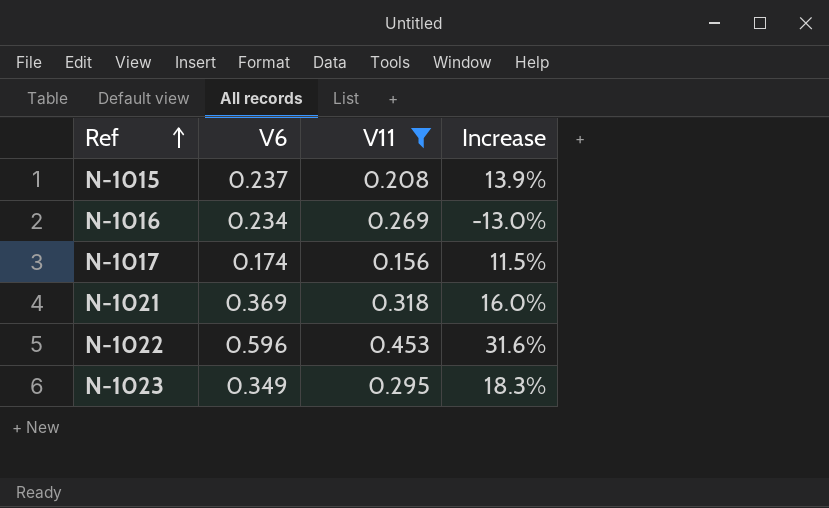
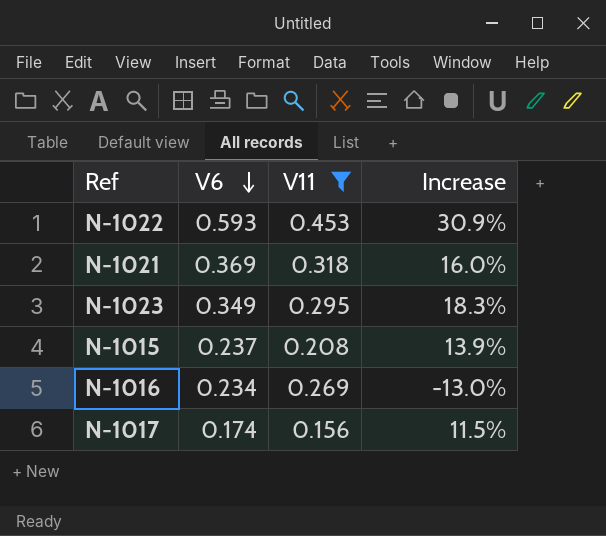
row order: Ref ascending -> V6 descending
N-1022 | V6: 0.596 -> 0.593
N-1022 | Increase: 31.6% -> 30.9%

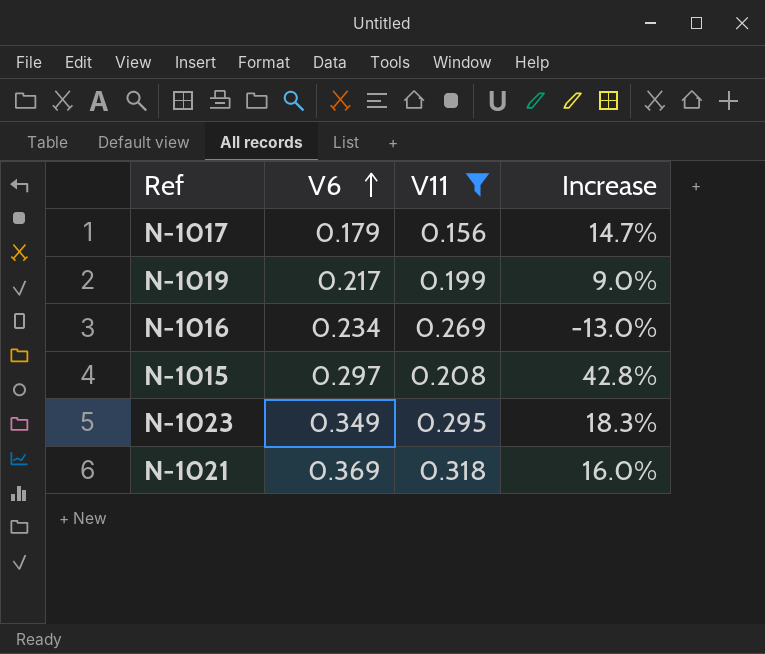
row order: V6 descending -> V6 ascending
row N-1022: 0.593 | 0.453 | 30.9% -> none
N-1017 | V6: 0.174 -> 0.179
N-1017 | Increase: 11.5% -> 14.7%
row N-1019: none -> 0.217 | 0.199 | 9.0%
N-1015 | V6: 0.237 -> 0.297
N-1015 | Increase: 13.9% -> 42.8%

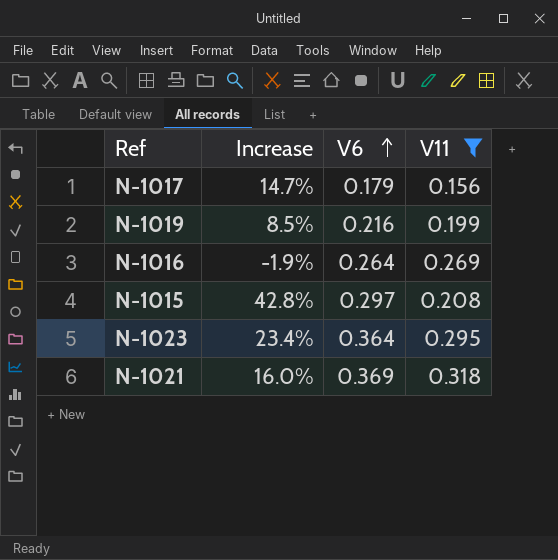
column Increase | position: 4 -> 2
N-1019 | Increase: 9.0% -> 8.5%
N-1019 | V6: 0.217 -> 0.216
N-1016 | Increase: -13.0% -> -1.9%
N-1016 | V6: 0.234 -> 0.264
N-1023 | Increase: 18.3% -> 23.4%
N-1023 | V6: 0.349 -> 0.364

